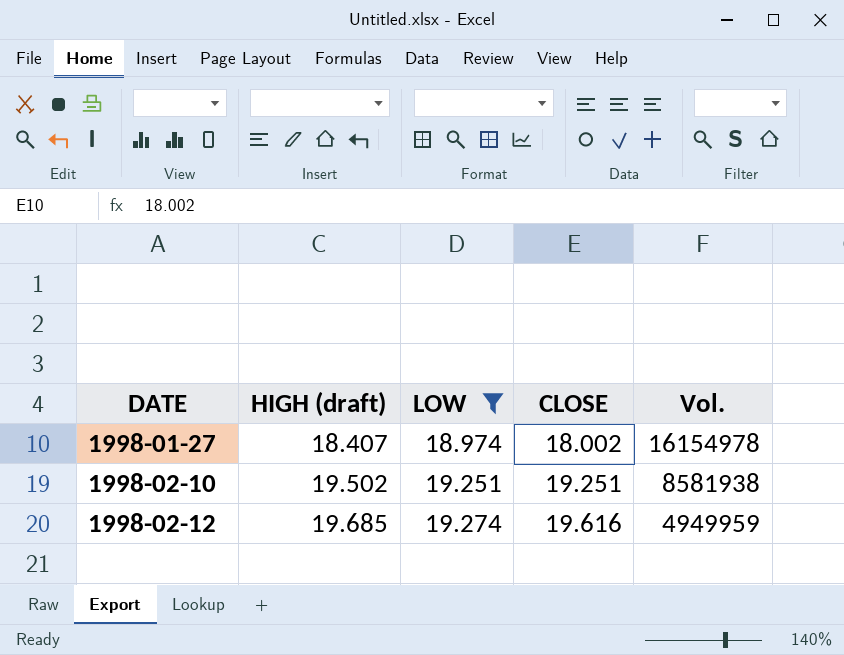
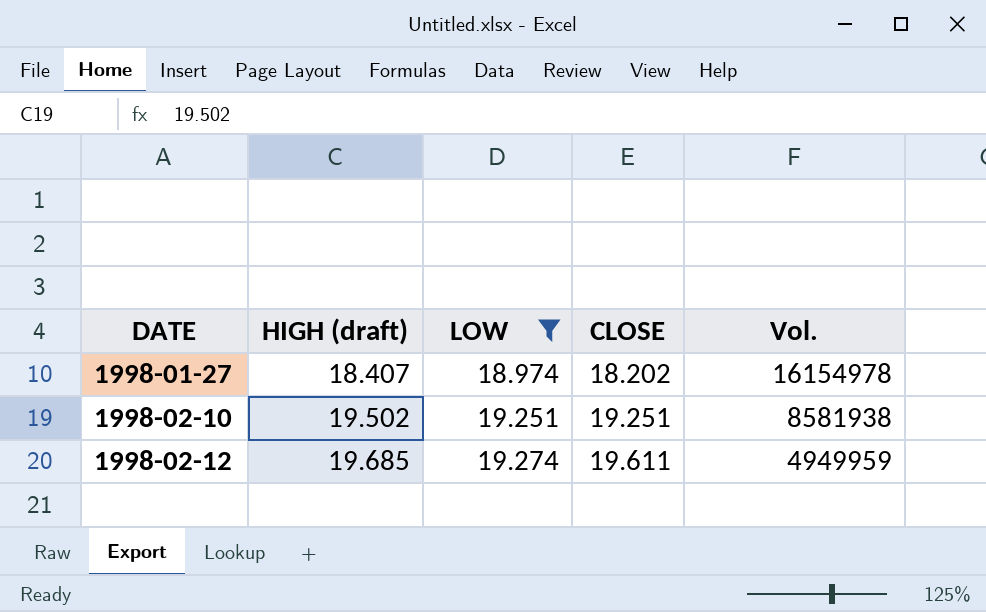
1998-01-27 | CLOSE: 18.002 -> 18.202
1998-02-12 | CLOSE: 19.616 -> 19.611

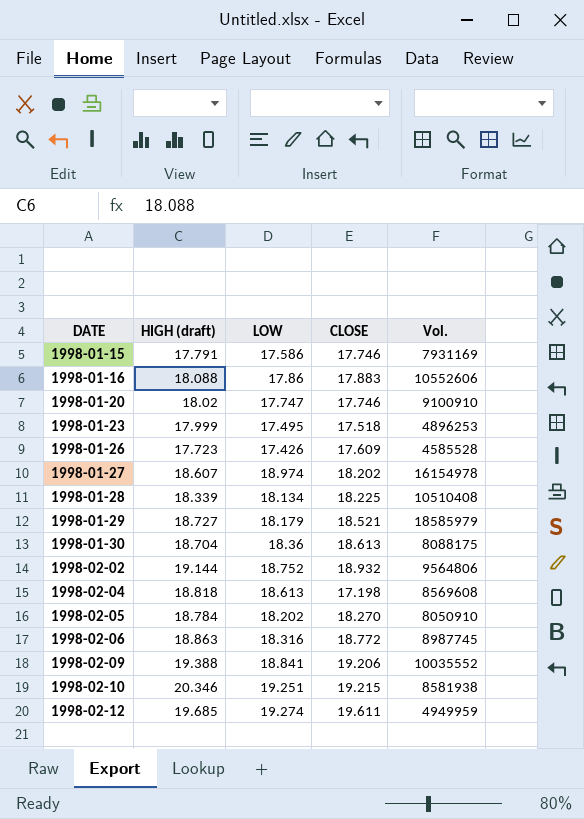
filter: LOW >= 18.974 -> none
1998-01-27 | HIGH (draft): 18.407 -> 18.607
1998-02-10 | HIGH (draft): 19.502 -> 20.346
1998-02-10 | CLOSE: 19.251 -> 19.215

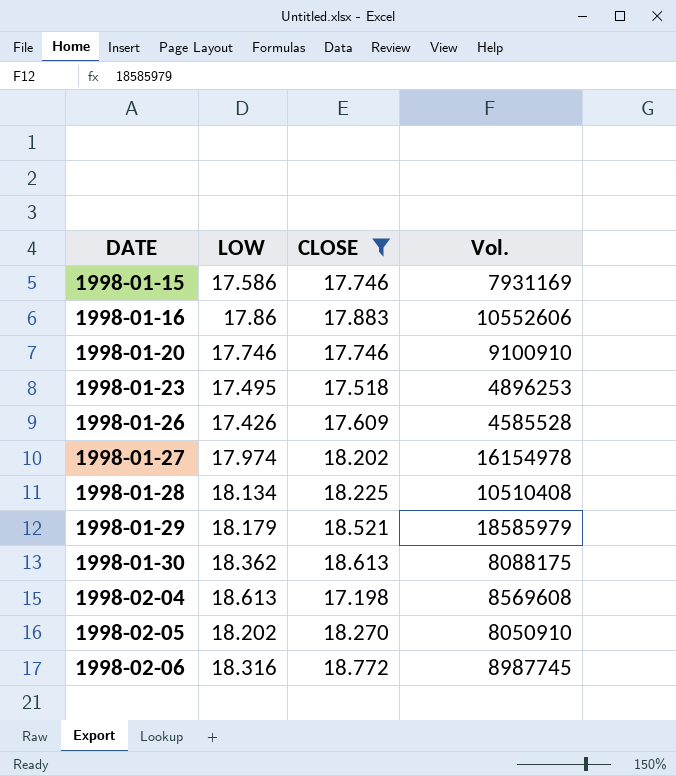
filter: none -> CLOSE <= 18.772
column HIGH (draft) | position: 2 -> none
1998-01-20 | LOW: 17.747 -> 17.746
1998-01-27 | LOW: 18.974 -> 17.974
1998-01-30 | LOW: 18.36 -> 18.362

